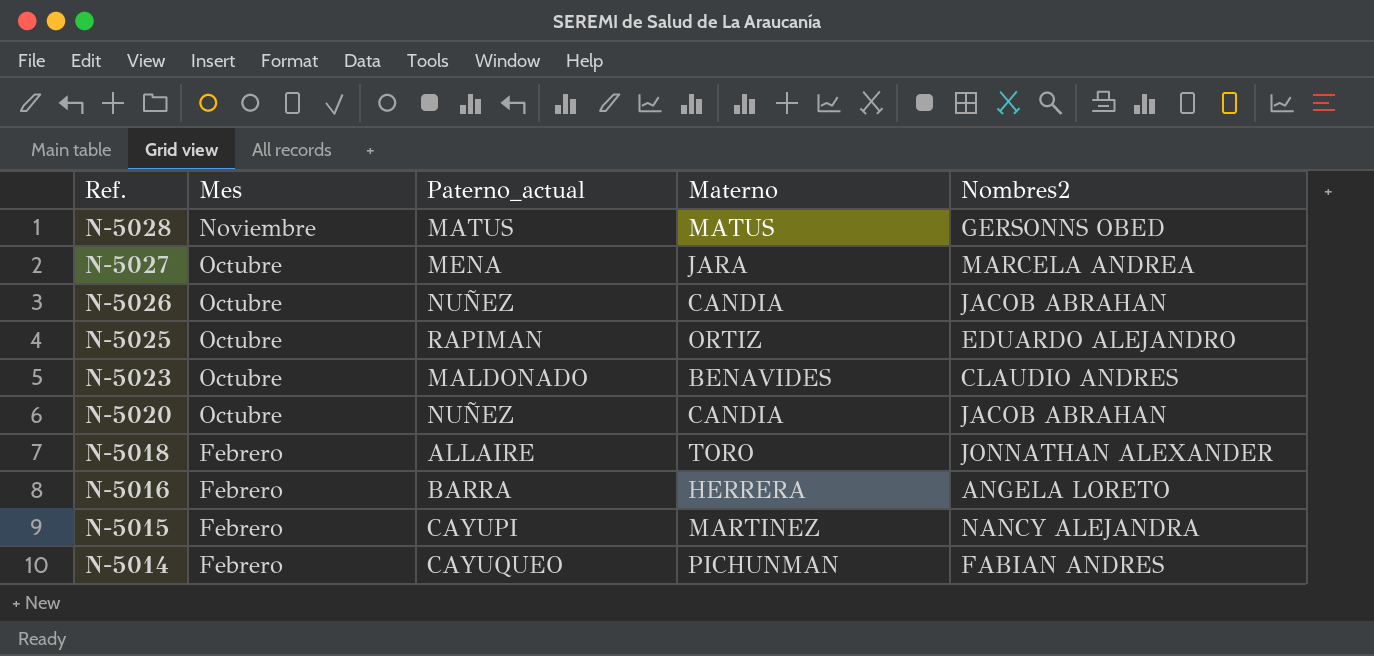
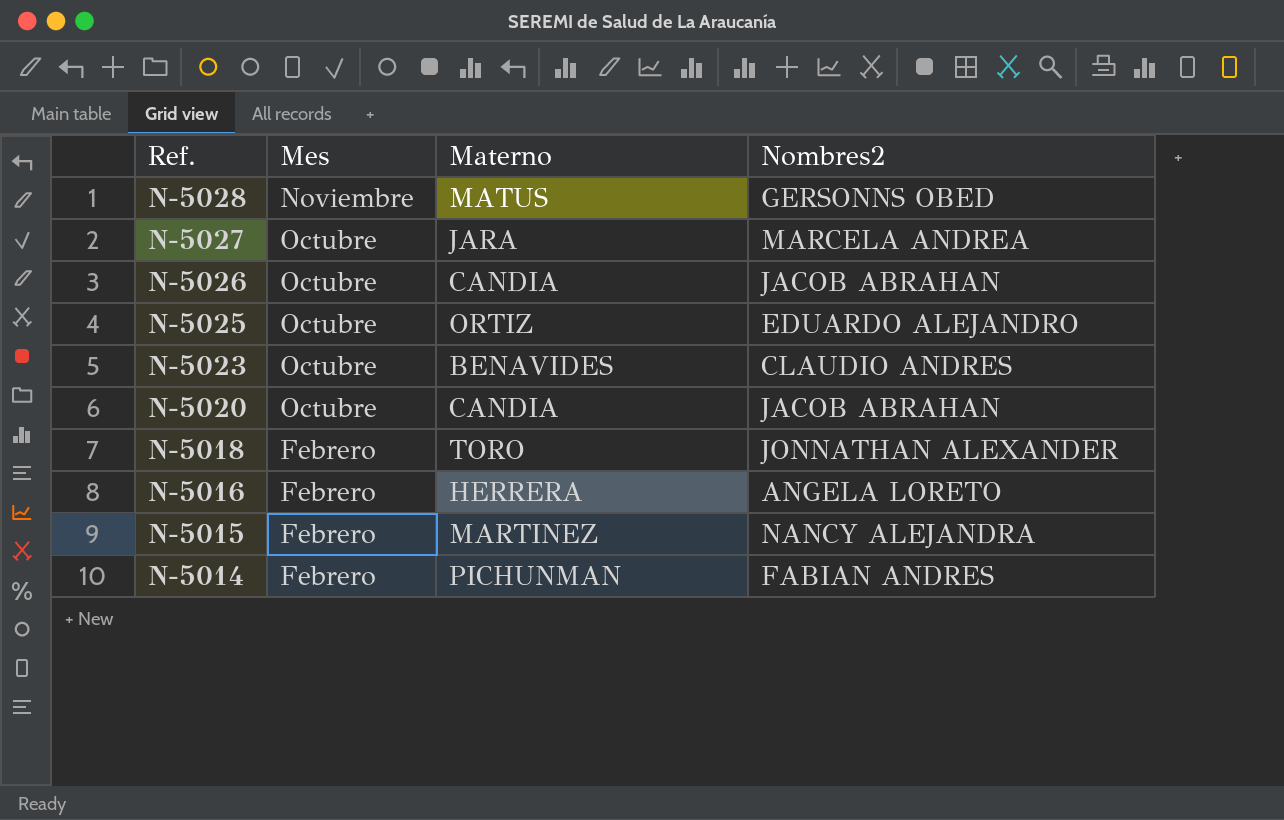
column Paterno_actual | position: 3 -> none

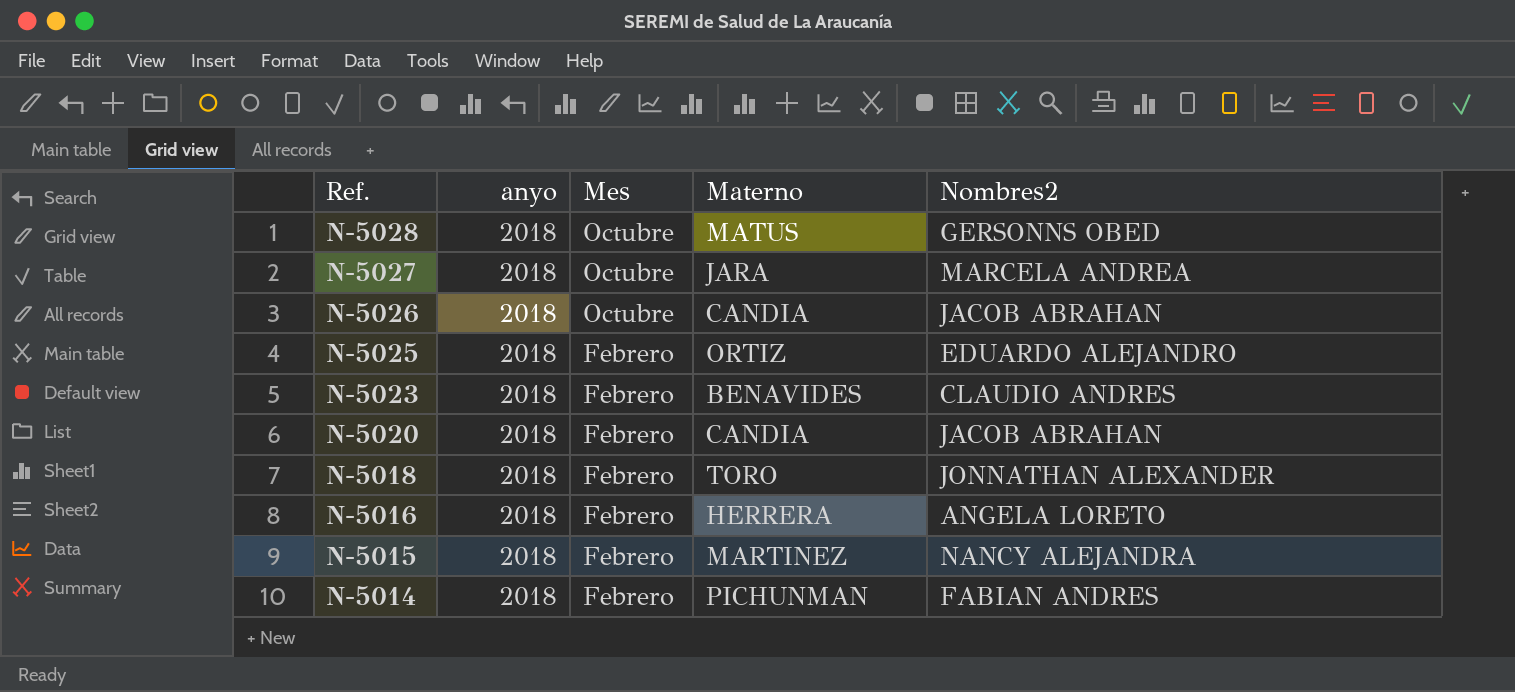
column anyo | position: none -> 2
N-5028 | Mes: Noviembre -> Octubre
N-5025 | Mes: Octubre -> Febrero
N-5023 | Mes: Octubre -> Febrero
N-5020 | Mes: Octubre -> Febrero

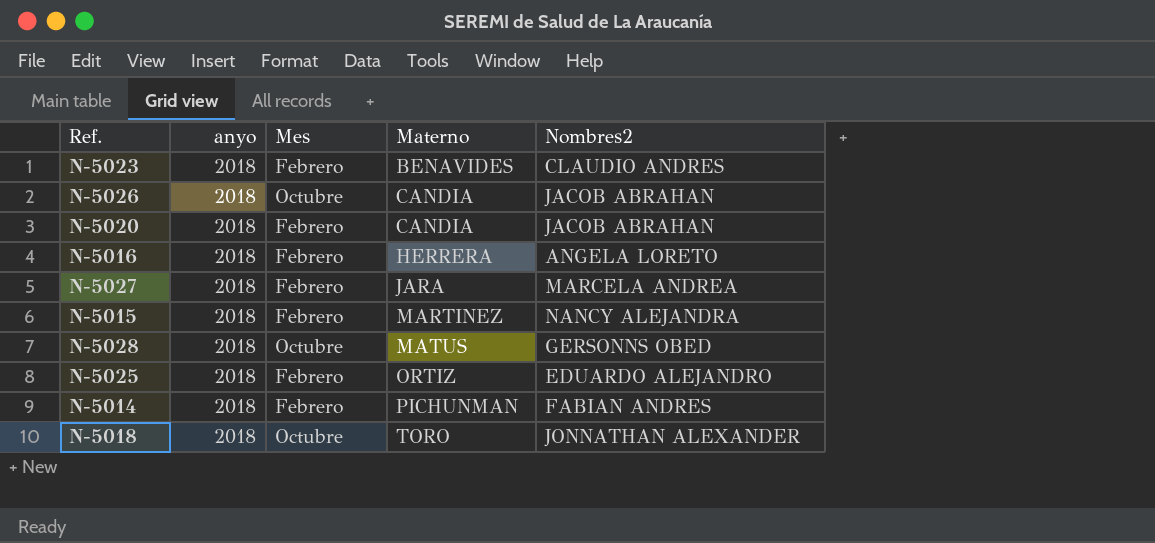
row order: Ref. descending -> Materno ascending
N-5027 | Mes: Octubre -> Febrero
N-5018 | Mes: Febrero -> Octubre

